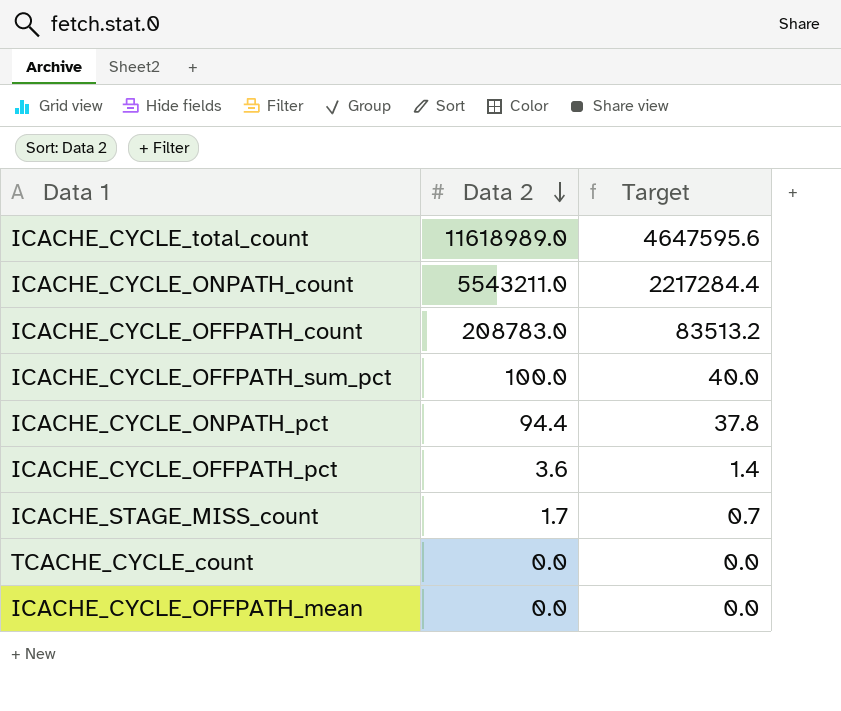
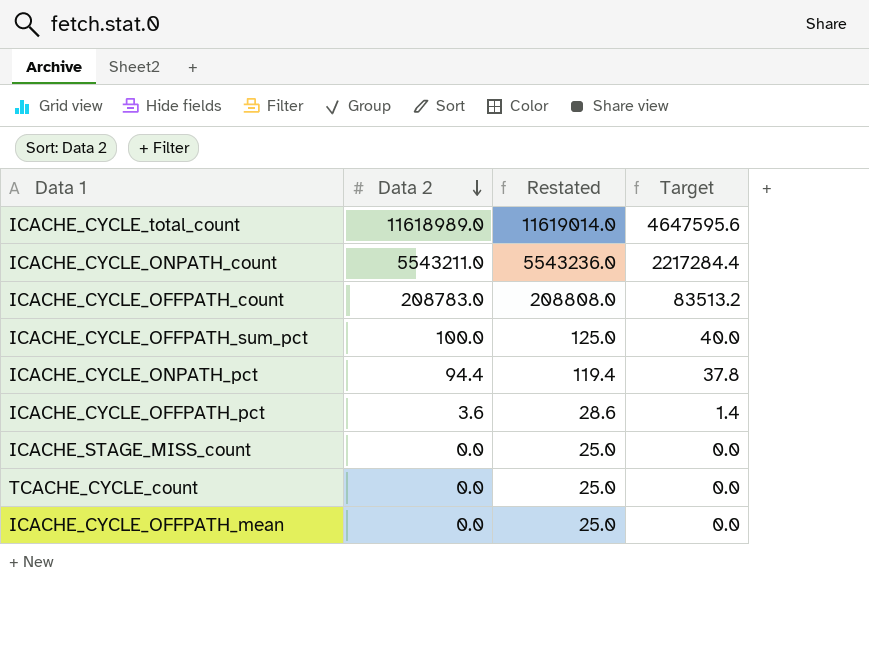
column Restated | formula: none -> [Data 2] + 25
ICACHE_STAGE_MISS_count | Data 2: 1.7 -> 0.0
ICACHE_STAGE_MISS_count | Target: 0.7 -> 0.0

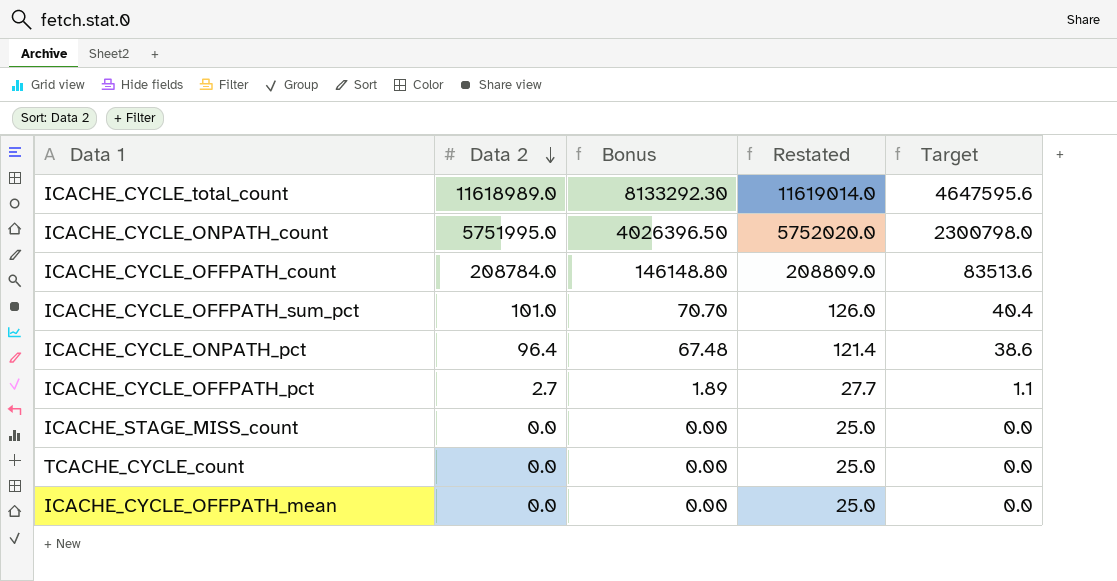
column Bonus | formula: none -> [Data 2] * 0.7
ICACHE_CYCLE_ONPATH_count | Data 2: 5543211.0 -> 5751995.0
ICACHE_CYCLE_ONPATH_count | Restated: 5543236.0 -> 5752020.0
ICACHE_CYCLE_ONPATH_count | Target: 2217284.4 -> 2300798.0
ICACHE_CYCLE_OFFPATH_count | Data 2: 208783.0 -> 208784.0
ICACHE_CYCLE_OFFPATH_count | Restated: 208808.0 -> 208809.0
ICACHE_CYCLE_OFFPATH_count | Target: 83513.2 -> 83513.6
ICACHE_CYCLE_OFFPATH_sum_pct | Data 2: 100.0 -> 101.0
ICACHE_CYCLE_OFFPATH_sum_pct | Restated: 125.0 -> 126.0
ICACHE_CYCLE_OFFPATH_sum_pct | Target: 40.0 -> 40.4
ICACHE_CYCLE_ONPATH_pct | Data 2: 94.4 -> 96.4
ICACHE_CYCLE_ONPATH_pct | Restated: 119.4 -> 121.4
ICACHE_CYCLE_ONPATH_pct | Target: 37.8 -> 38.6
ICACHE_CYCLE_OFFPATH_pct | Data 2: 3.6 -> 2.7
ICACHE_CYCLE_OFFPATH_pct | Restated: 28.6 -> 27.7
ICACHE_CYCLE_OFFPATH_pct | Target: 1.4 -> 1.1

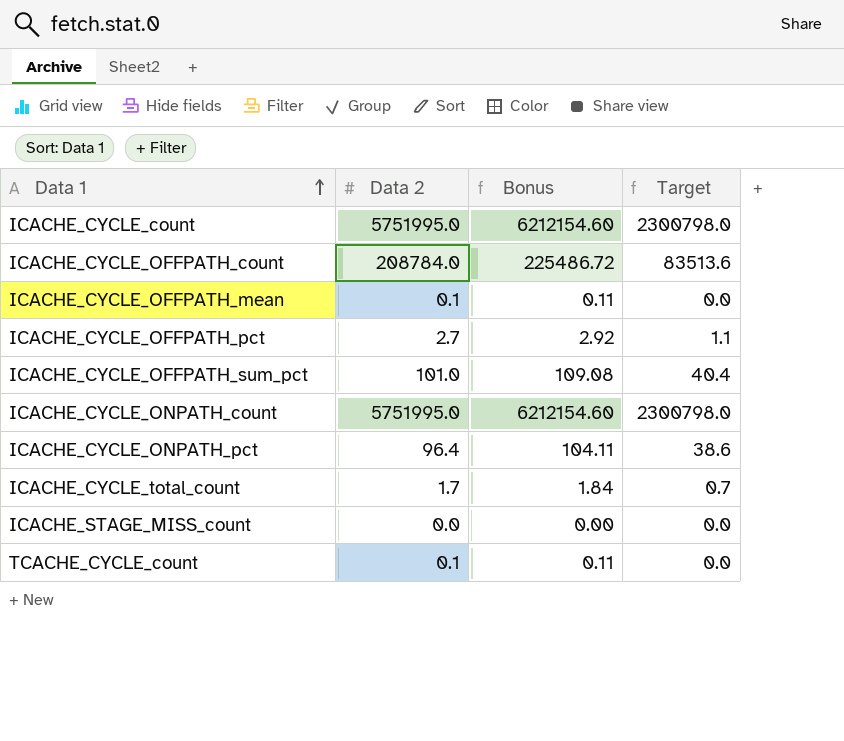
row order: Data 2 descending -> Data 1 ascending
column Restated | formula: [Data 2] + 25 -> none
column Bonus | formula: [Data 2] * 0.7 -> [Data 2] * 1.08
row ICACHE_CYCLE_count: none -> 5751995.0 | 6212154.60 | 2300798.0
ICACHE_CYCLE_OFFPATH_mean | Data 2: 0.0 -> 0.1
ICACHE_CYCLE_total_count | Data 2: 11618989.0 -> 1.7
ICACHE_CYCLE_total_count | Target: 4647595.6 -> 0.7
TCACHE_CYCLE_count | Data 2: 0.0 -> 0.1

